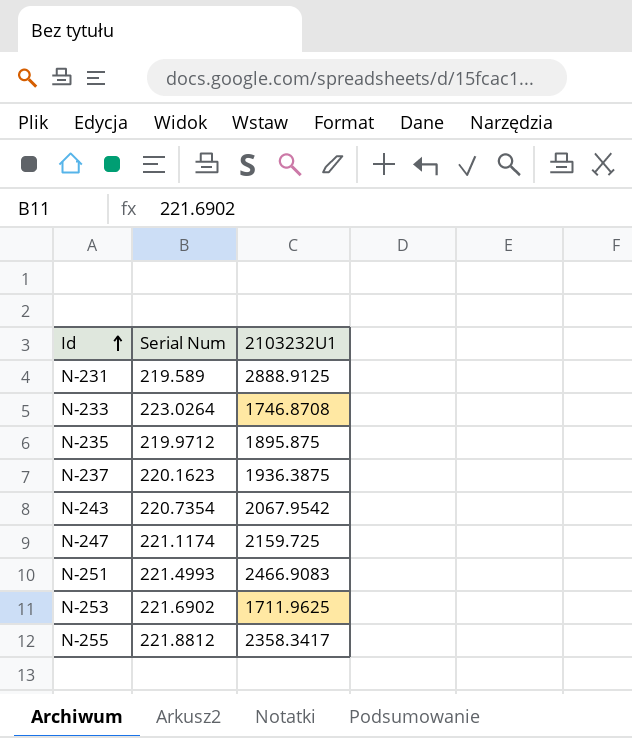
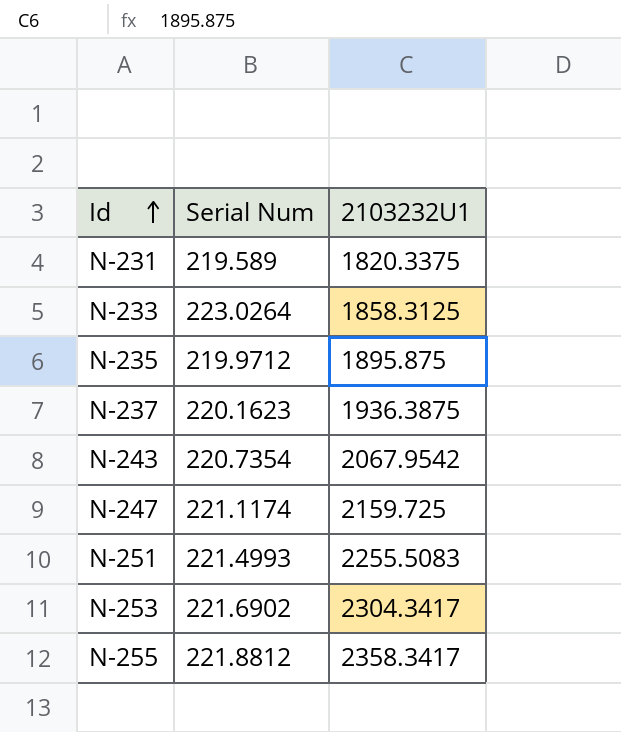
N-231 | 2103232U1: 2888.9125 -> 1820.3375
N-233 | 2103232U1: 1746.8708 -> 1858.3125
N-251 | 2103232U1: 2466.9083 -> 2255.5083
N-253 | 2103232U1: 1711.9625 -> 2304.3417

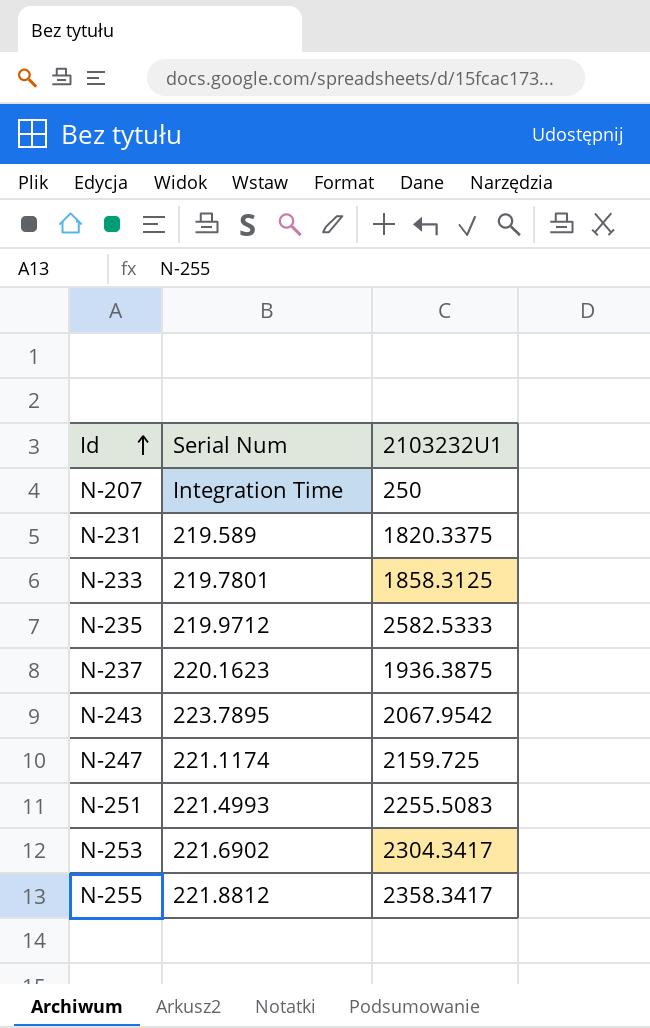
row N-207: none -> Integration Time | 250
N-233 | Serial Num: 223.0264 -> 219.7801
N-235 | 2103232U1: 1895.875 -> 2582.5333
N-243 | Serial Num: 220.7354 -> 223.7895

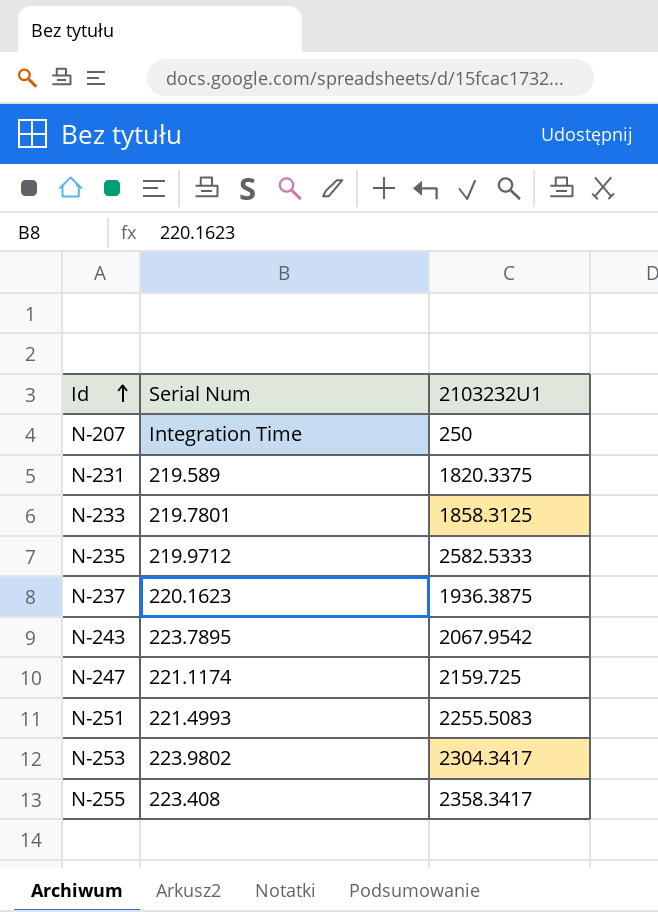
N-253 | Serial Num: 221.6902 -> 223.9802
N-255 | Serial Num: 221.8812 -> 223.408

